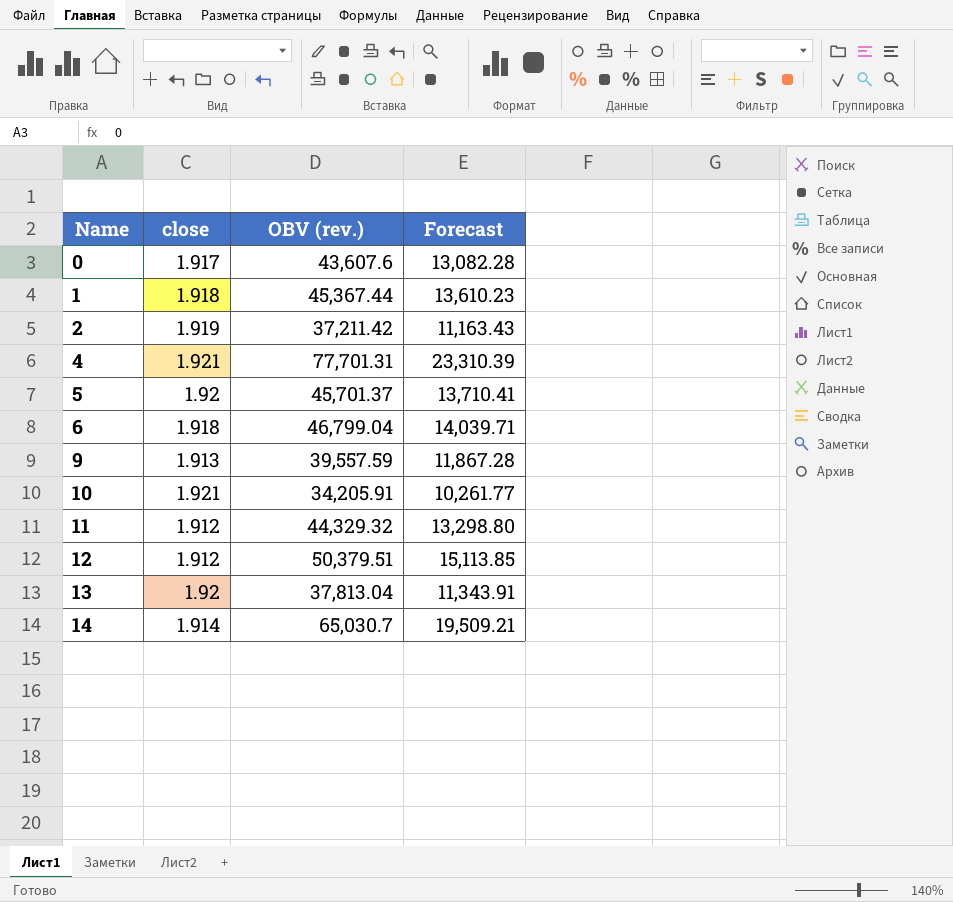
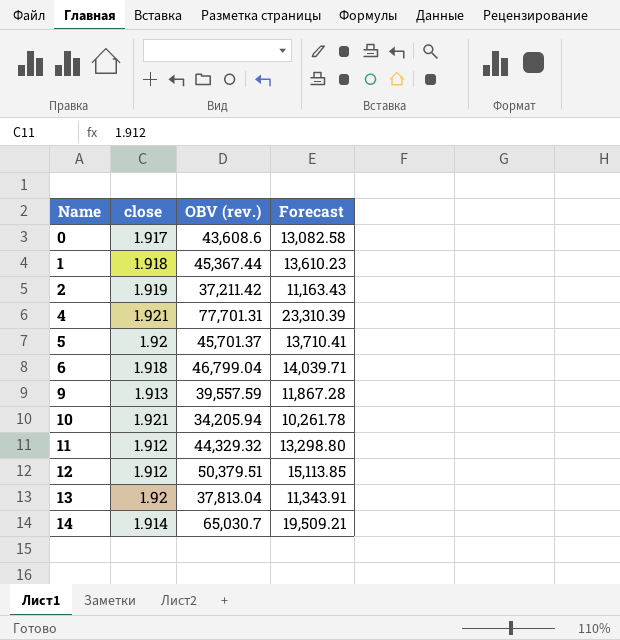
0 | OBV (rev.): 43,607.6 -> 43,608.6
0 | Forecast: 13,082.28 -> 13,082.58
10 | OBV (rev.): 34,205.91 -> 34,205.94
10 | Forecast: 10,261.77 -> 10,261.78

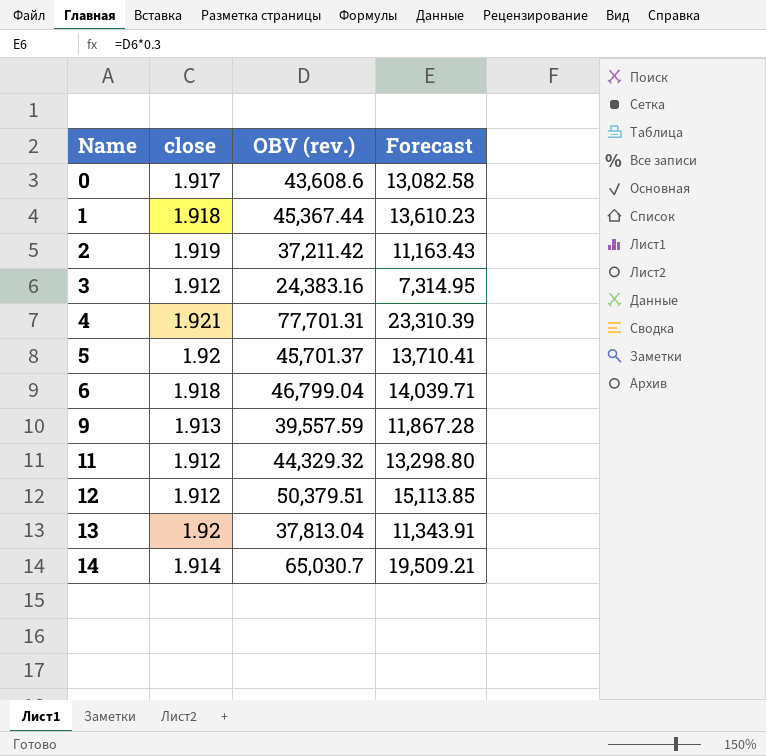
row 10: 1.921 | 34,205.94 | 10,261.78 -> none
row 3: none -> 1.912 | 24,383.16 | 7,314.95

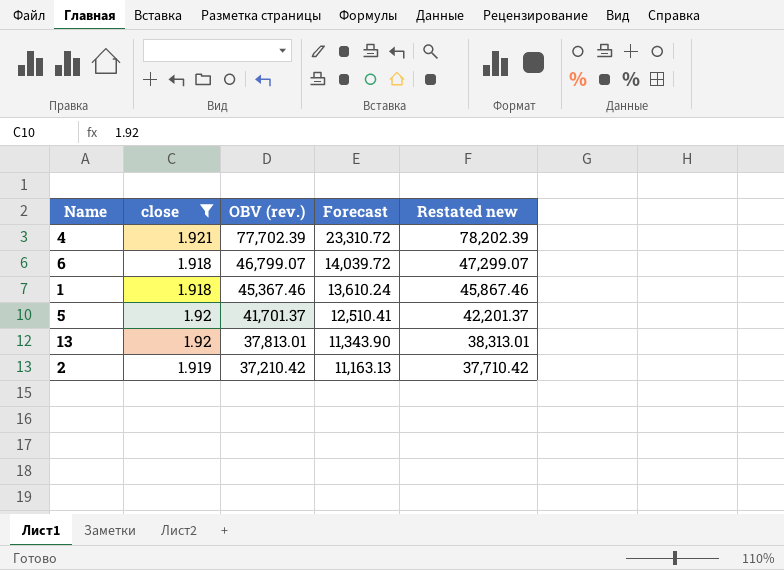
filter: none -> close >= 1.918
row order: Name ascending -> OBV (rev.) descending
column Restated new | formula: none -> [OBV (rev.)] + 500
4 | OBV (rev.): 77,701.31 -> 77,702.39
4 | Forecast: 23,310.39 -> 23,310.72
6 | OBV (rev.): 46,799.04 -> 46,799.07
6 | Forecast: 14,039.71 -> 14,039.72
1 | OBV (rev.): 45,367.44 -> 45,367.46
1 | Forecast: 13,610.23 -> 13,610.24
5 | OBV (rev.): 45,701.37 -> 41,701.37
5 | Forecast: 13,710.41 -> 12,510.41
13 | OBV (rev.): 37,813.04 -> 37,813.01
13 | Forecast: 11,343.91 -> 11,343.90
2 | OBV (rev.): 37,211.42 -> 37,210.42
2 | Forecast: 11,163.43 -> 11,163.13

